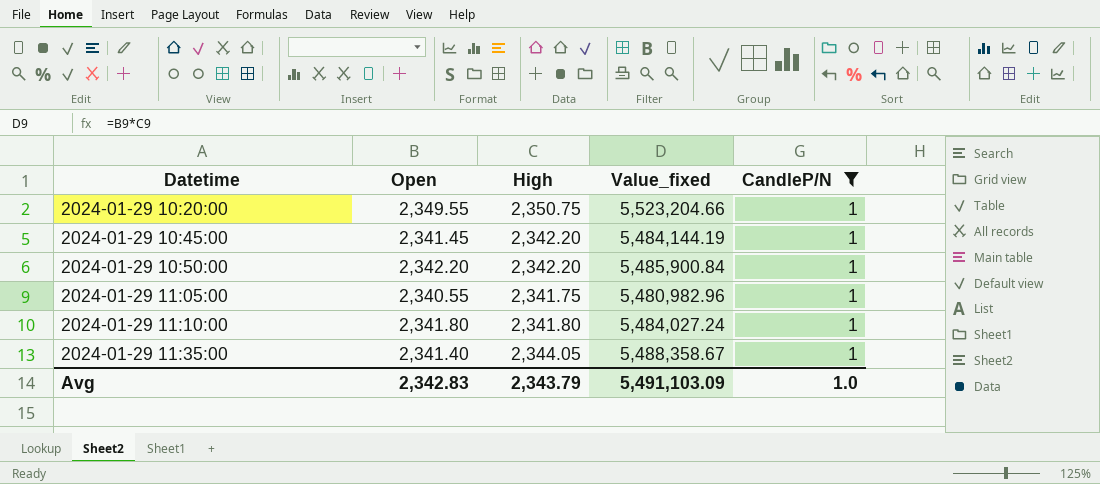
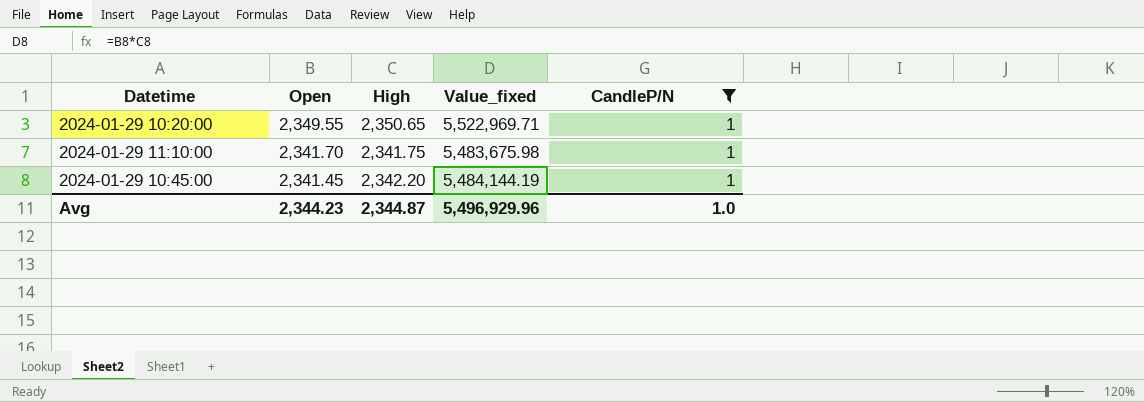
row order: Datetime ascending -> Open descending
row 2024-01-29 10:50:00: 2,342.20 | 2,342.20 | 5,485,900.84 | 1 -> none
row 2024-01-29 11:05:00: 2,340.55 | 2,341.75 | 5,480,982.96 | 1 -> none
row 2024-01-29 11:35:00: 2,341.40 | 2,344.05 | 5,488,358.67 | 1 -> none
2024-01-29 10:20:00 | High: 2,350.75 -> 2,350.65
2024-01-29 10:20:00 | Value_fixed: 5,523,204.66 -> 5,522,969.71
2024-01-29 11:10:00 | Open: 2,341.80 -> 2,341.70
2024-01-29 11:10:00 | High: 2,341.80 -> 2,341.75
2024-01-29 11:10:00 | Value_fixed: 5,484,027.24 -> 5,483,675.98
Avg | Open: 2,342.83 -> 2,344.23
Avg | High: 2,343.79 -> 2,344.87
Avg | Value_fixed: 5,491,103.09 -> 5,496,929.96

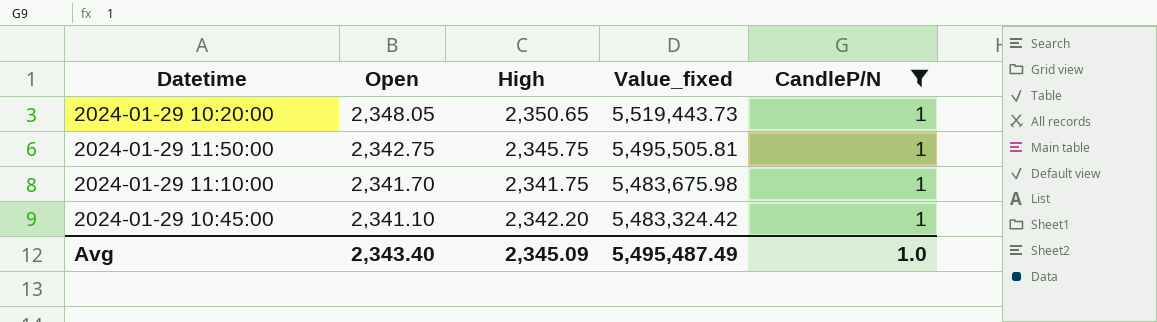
2024-01-29 10:20:00 | Open: 2,349.55 -> 2,348.05
2024-01-29 10:20:00 | Value_fixed: 5,522,969.71 -> 5,519,443.73
row 2024-01-29 11:50:00: none -> 2,342.75 | 2,345.75 | 5,495,505.81 | 1
2024-01-29 10:45:00 | Open: 2,341.45 -> 2,341.10
2024-01-29 10:45:00 | Value_fixed: 5,484,144.19 -> 5,483,324.42
Avg | Open: 2,344.23 -> 2,343.40
Avg | High: 2,344.87 -> 2,345.09
Avg | Value_fixed: 5,496,929.96 -> 5,495,487.49

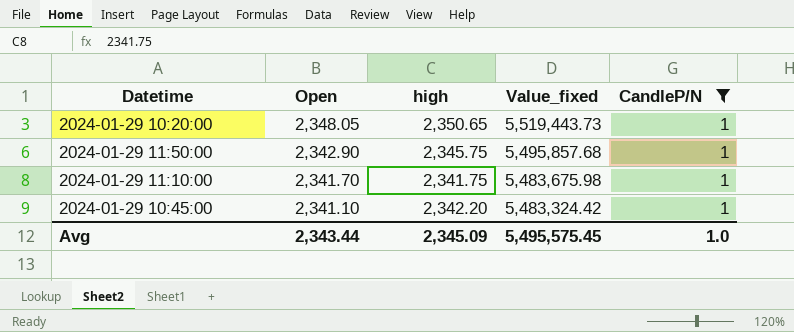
column name: High -> high
2024-01-29 11:50:00 | Open: 2,342.75 -> 2,342.90
2024-01-29 11:50:00 | Value_fixed: 5,495,505.81 -> 5,495,857.68
Avg | Open: 2,343.40 -> 2,343.44
Avg | Value_fixed: 5,495,487.49 -> 5,495,575.45

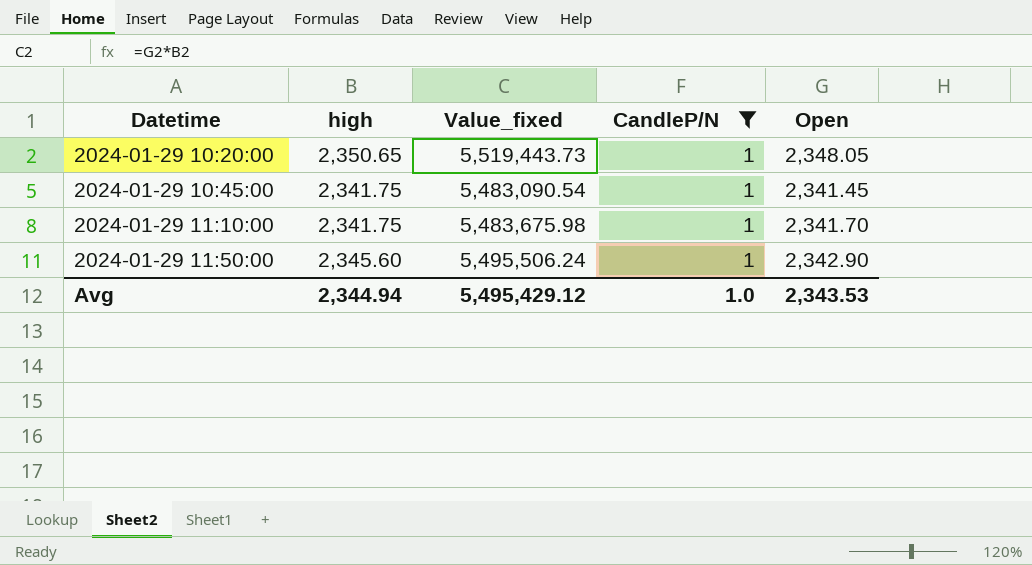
row order: Open descending -> Datetime ascending
column Open | position: 2 -> 5
2024-01-29 10:45:00 | high: 2,342.20 -> 2,341.75
2024-01-29 10:45:00 | Value_fixed: 5,483,324.42 -> 5,483,090.54
2024-01-29 10:45:00 | Open: 2,341.10 -> 2,341.45
2024-01-29 11:50:00 | high: 2,345.75 -> 2,345.60
2024-01-29 11:50:00 | Value_fixed: 5,495,857.68 -> 5,495,506.24
Avg | high: 2,345.09 -> 2,344.94
Avg | Value_fixed: 5,495,575.45 -> 5,495,429.12
Avg | Open: 2,343.44 -> 2,343.53

